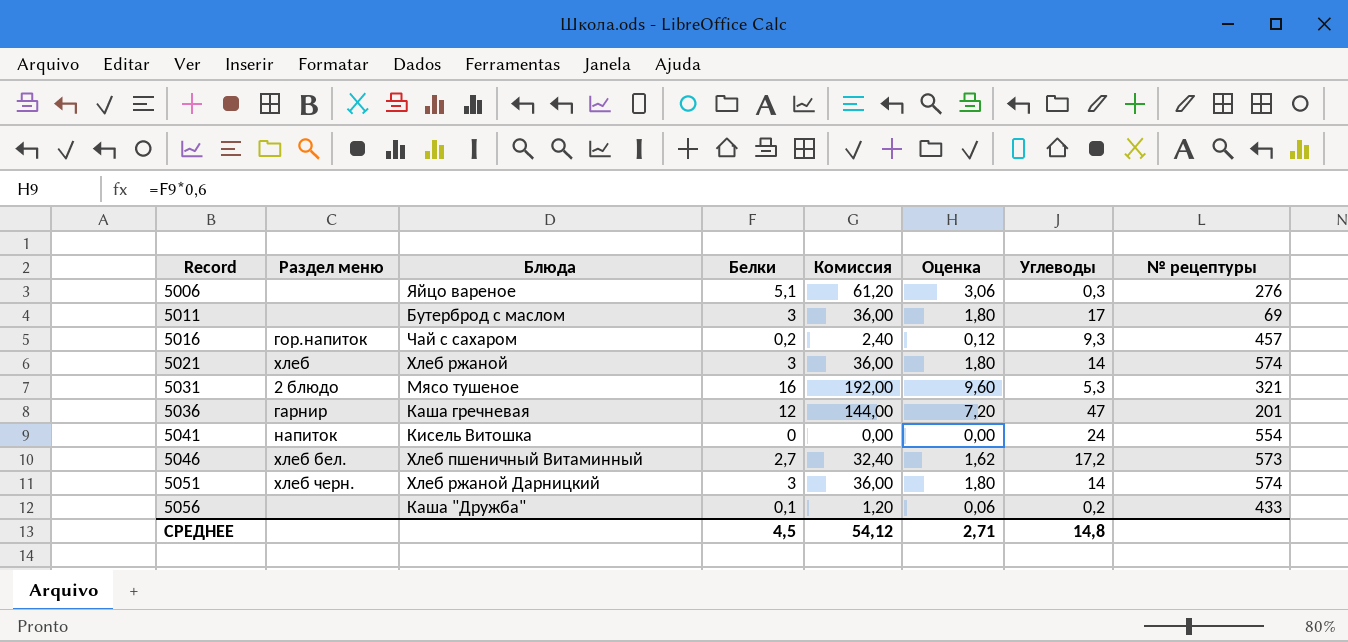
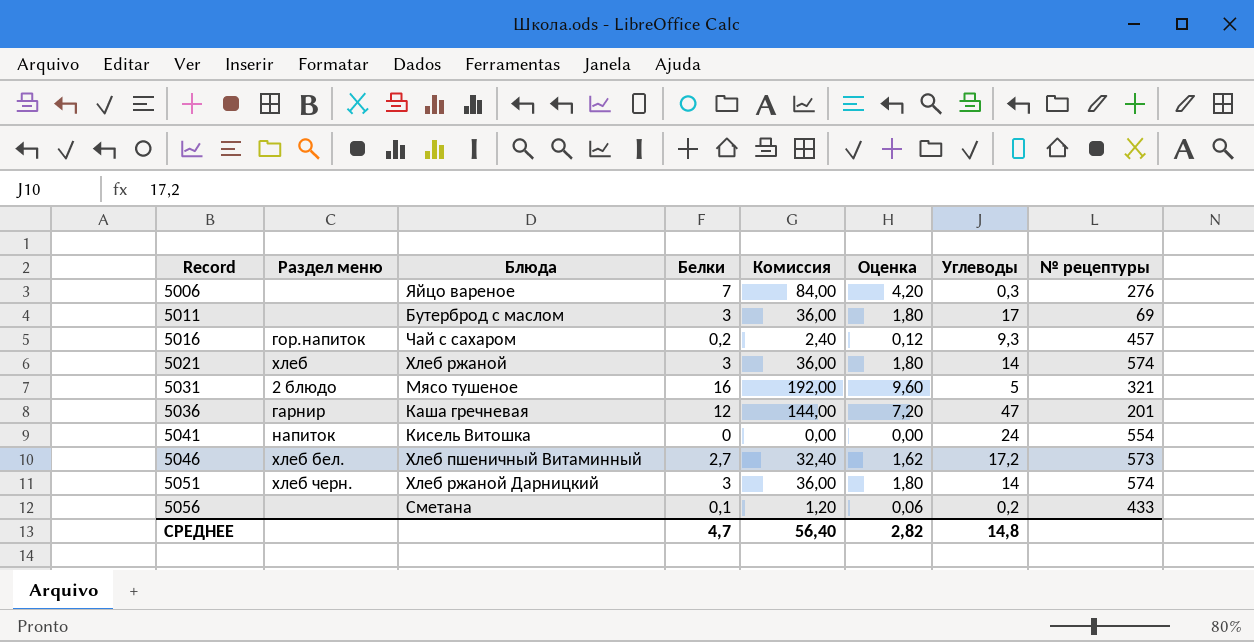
5006 | Белки: 5,1 -> 7
5006 | Комиссия: 61,20 -> 84,00
5006 | Оценка: 3,06 -> 4,20
5031 | Углеводы: 5,3 -> 5
5056 | Блюда: Каша "Дружба" -> Сметана
СРЕДНЕЕ | Белки: 4,5 -> 4,7
СРЕДНЕЕ | Комиссия: 54,12 -> 56,40
СРЕДНЕЕ | Оценка: 2,71 -> 2,82

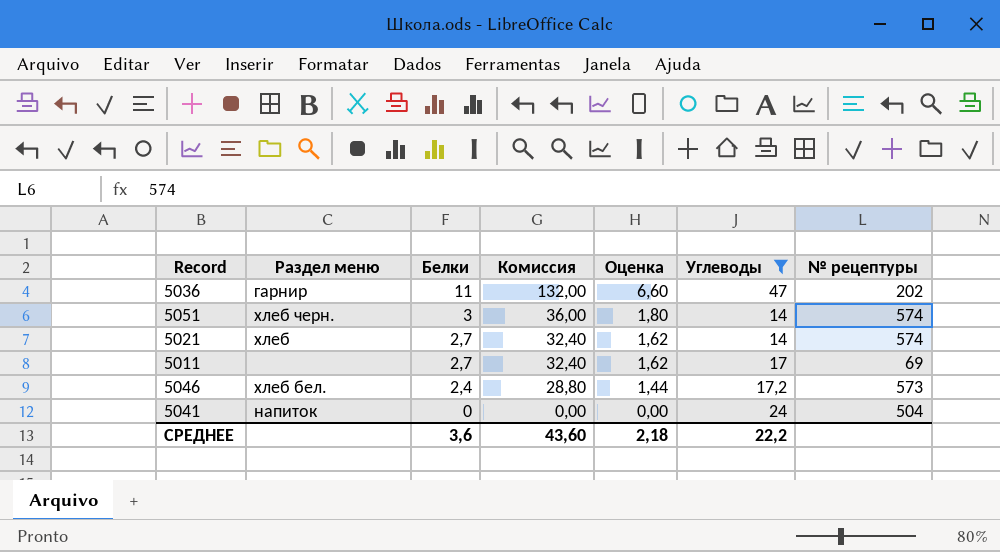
filter: none -> Углеводы >= 14
row order: Record ascending -> Белки descending
column Блюда | position: 3 -> none
5036 | Белки: 12 -> 11
5036 | Комиссия: 144,00 -> 132,00
5036 | Оценка: 7,20 -> 6,60
5036 | № рецептуры: 201 -> 202
5021 | Белки: 3 -> 2,7
5021 | Комиссия: 36,00 -> 32,40
5021 | Оценка: 1,80 -> 1,62
5011 | Белки: 3 -> 2,7
5011 | Комиссия: 36,00 -> 32,40
5011 | Оценка: 1,80 -> 1,62
5046 | Белки: 2,7 -> 2,4
5046 | Комиссия: 32,40 -> 28,80
5046 | Оценка: 1,62 -> 1,44
5041 | № рецептуры: 554 -> 504
СРЕДНЕЕ | Белки: 4,7 -> 3,6
СРЕДНЕЕ | Комиссия: 56,40 -> 43,60
СРЕДНЕЕ | Оценка: 2,82 -> 2,18
СРЕДНЕЕ | Углеводы: 14,8 -> 22,2

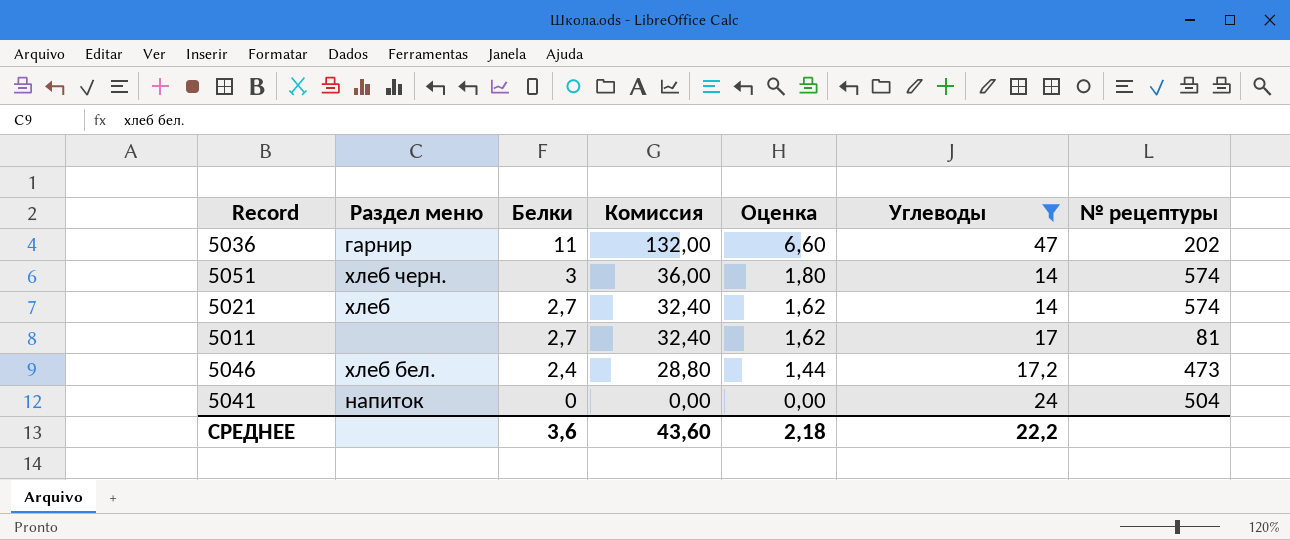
5011 | № рецептуры: 69 -> 81
5046 | № рецептуры: 573 -> 473

